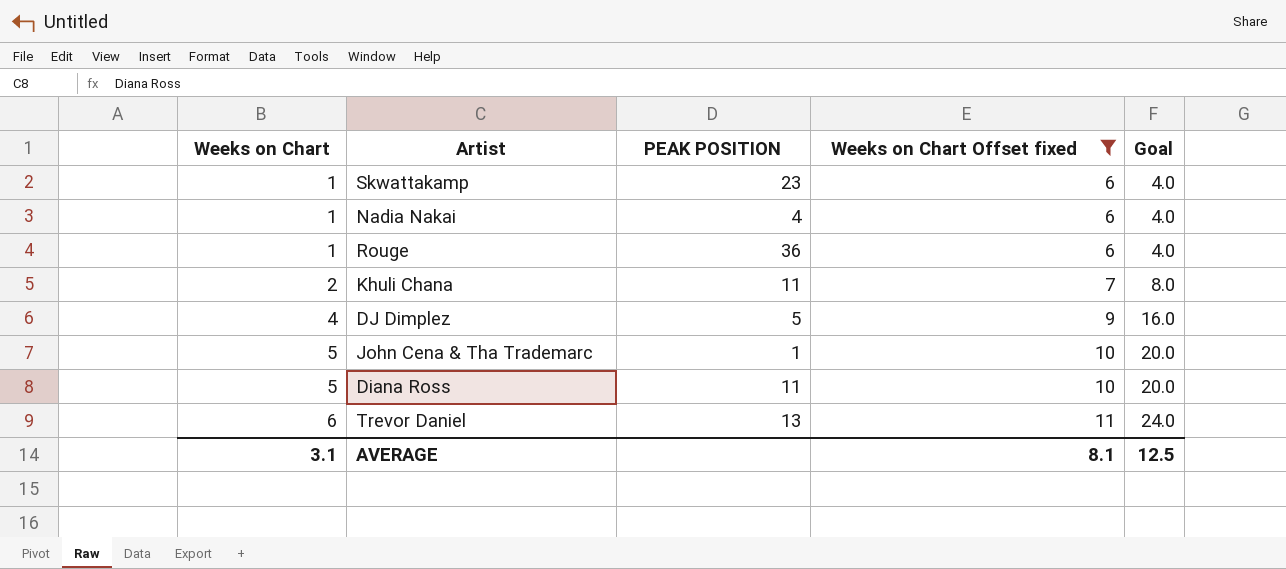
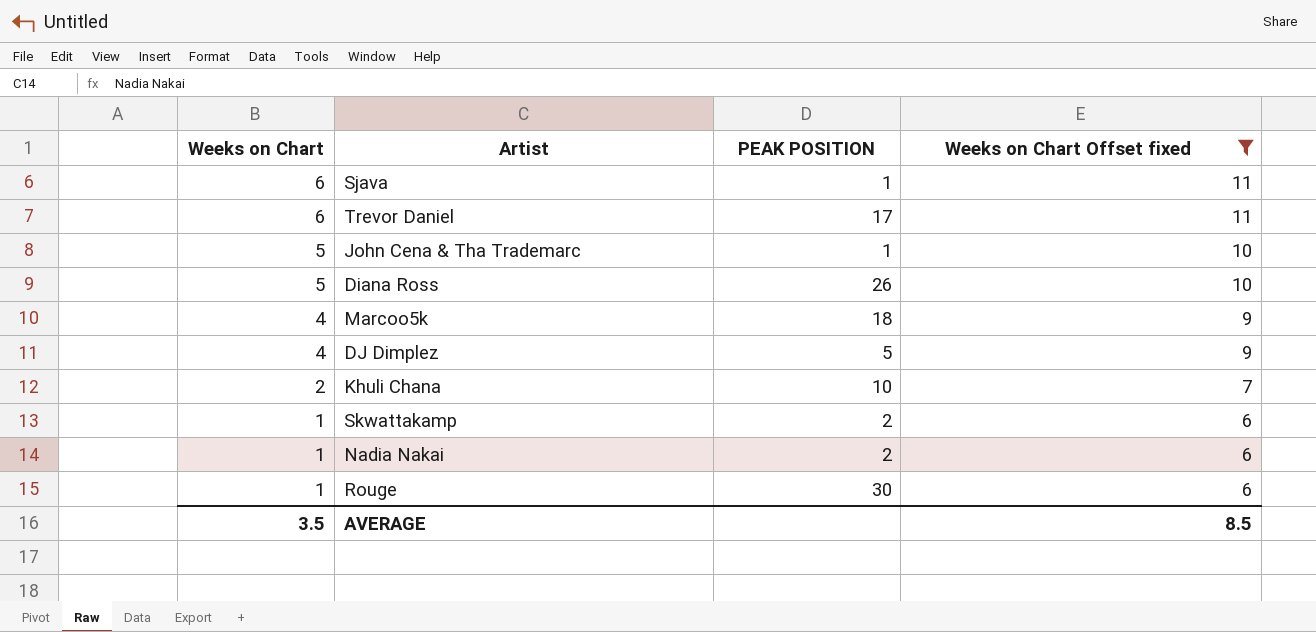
row order: Weeks on Chart ascending -> Weeks on Chart descending
column Goal | formula: [Weeks on Chart] * 4 -> none
row Sjava: none -> 6 | 1 | 11
Trevor Daniel | PEAK POSITION: 13 -> 17
Diana Ross | PEAK POSITION: 11 -> 26
row Marcoo5k: none -> 4 | 18 | 9
Khuli Chana | PEAK POSITION: 11 -> 10
Skwattakamp | PEAK POSITION: 23 -> 2
Nadia Nakai | PEAK POSITION: 4 -> 2
Rouge | PEAK POSITION: 36 -> 30
AVERAGE | Weeks on Chart: 3.1 -> 3.5
AVERAGE | Weeks on Chart Offset fixed: 8.1 -> 8.5

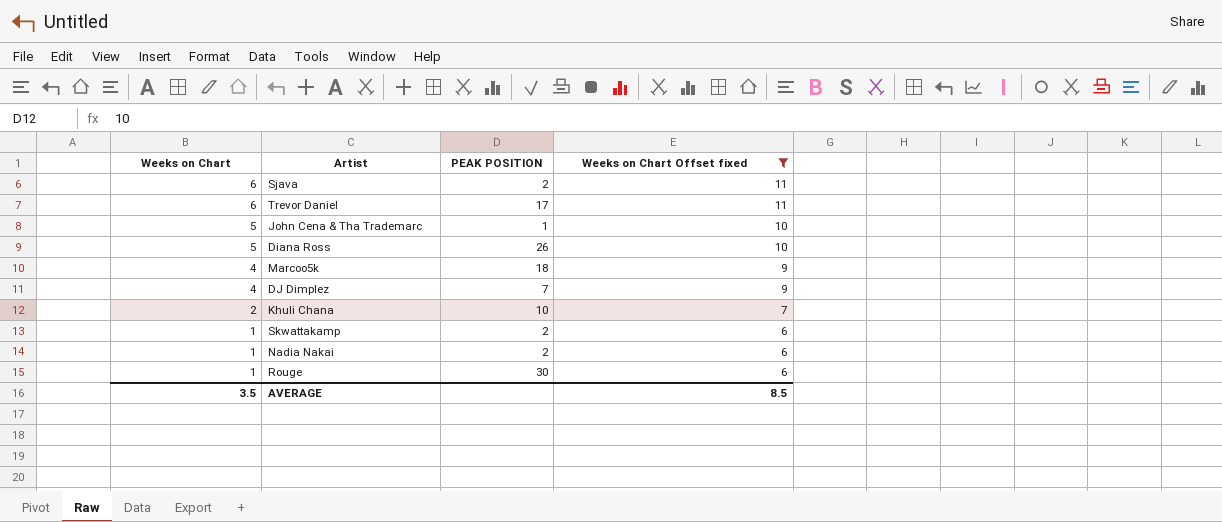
Sjava | PEAK POSITION: 1 -> 2
DJ Dimplez | PEAK POSITION: 5 -> 7

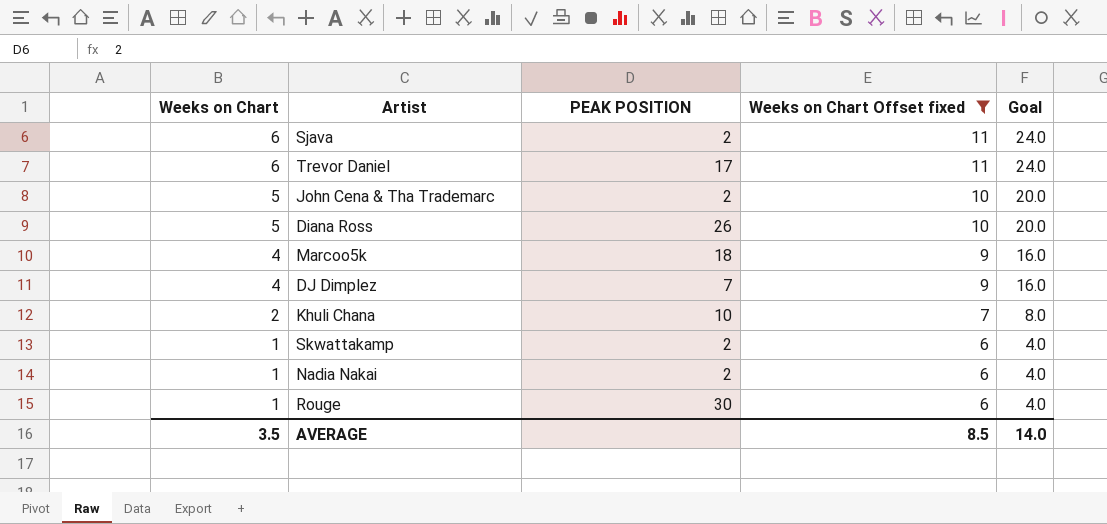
column Goal | formula: none -> [Weeks on Chart] * 4
John Cena & Tha Trademarc | PEAK POSITION: 1 -> 2

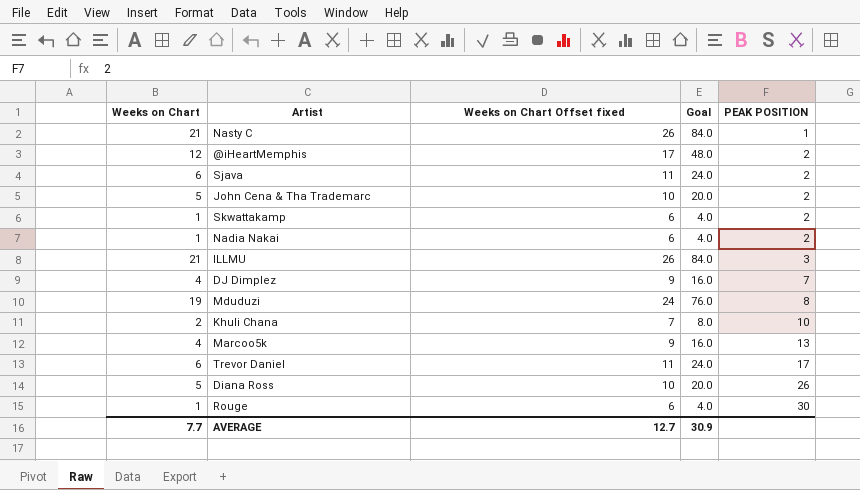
filter: Weeks on Chart Offset fixed <= 11 -> none
row order: Weeks on Chart descending -> PEAK POSITION ascending
column PEAK POSITION | position: 3 -> 5
Marcoo5k | PEAK POSITION: 18 -> 13
AVERAGE | Weeks on Chart: 3.5 -> 7.7
AVERAGE | Weeks on Chart Offset fixed: 8.5 -> 12.7
AVERAGE | Goal: 14.0 -> 30.9

